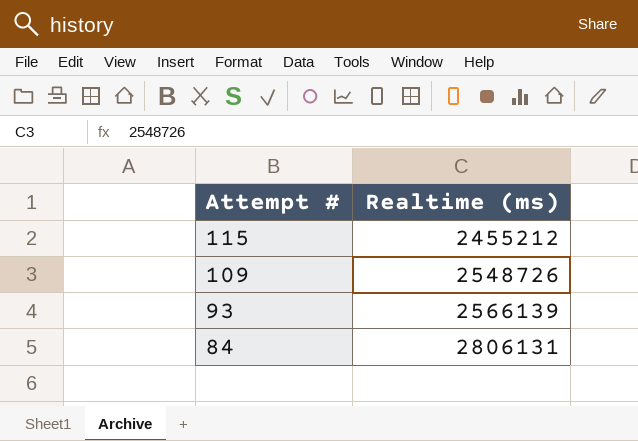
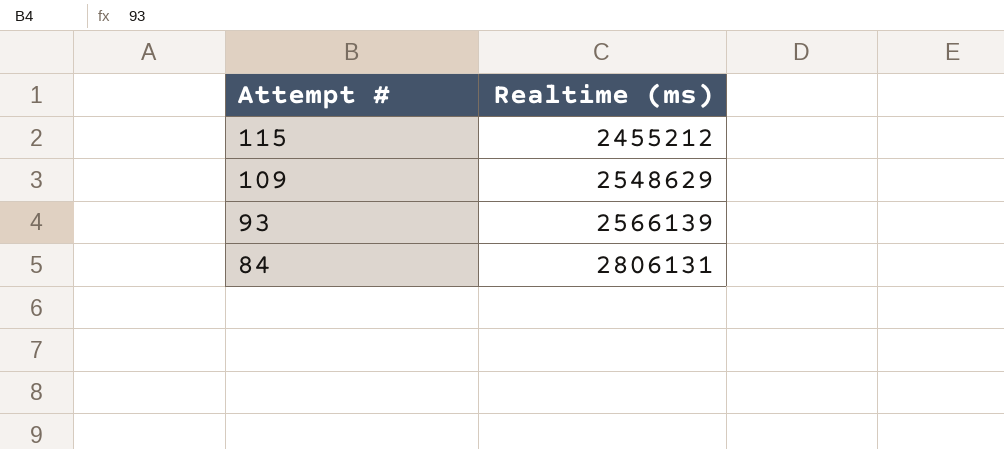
109 | Realtime (ms): 2548726 -> 2548629

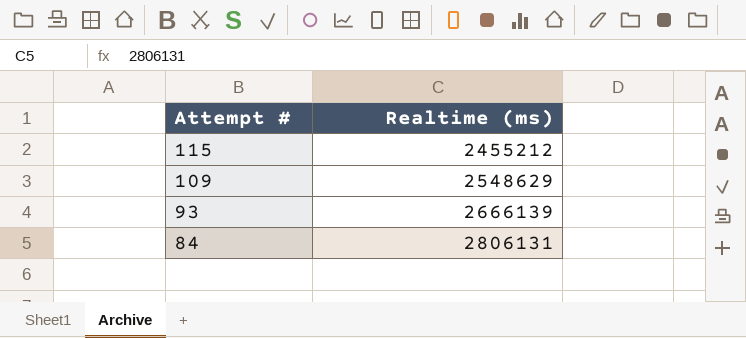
93 | Realtime (ms): 2566139 -> 2666139

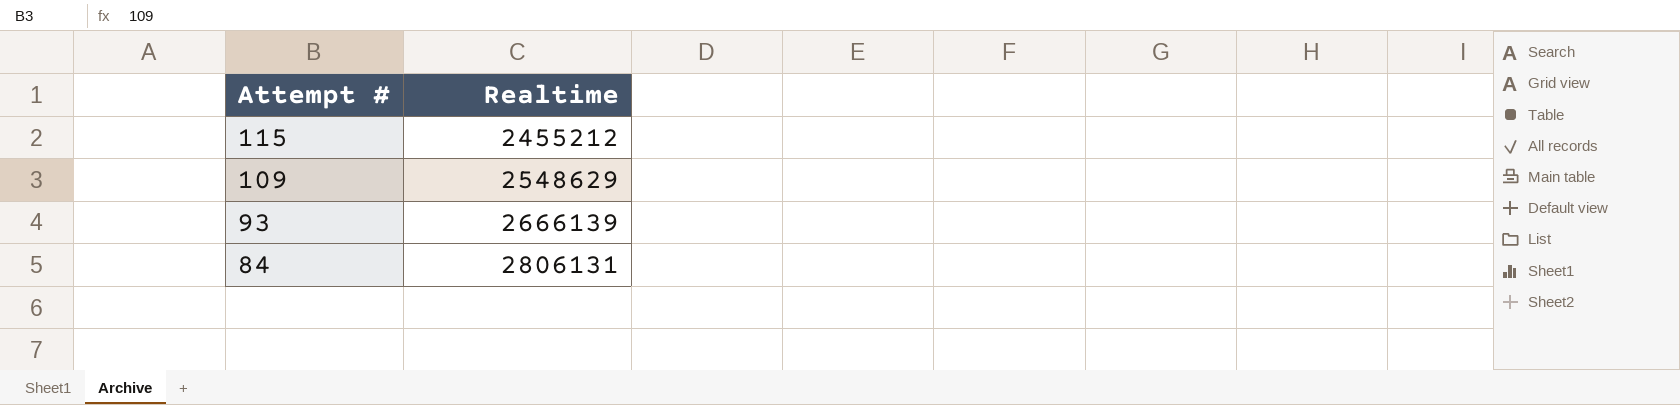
column name: Realtime (ms) -> Realtime

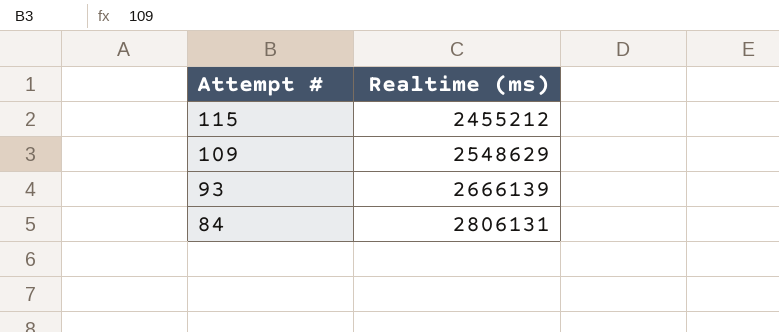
column name: Realtime -> Realtime (ms)

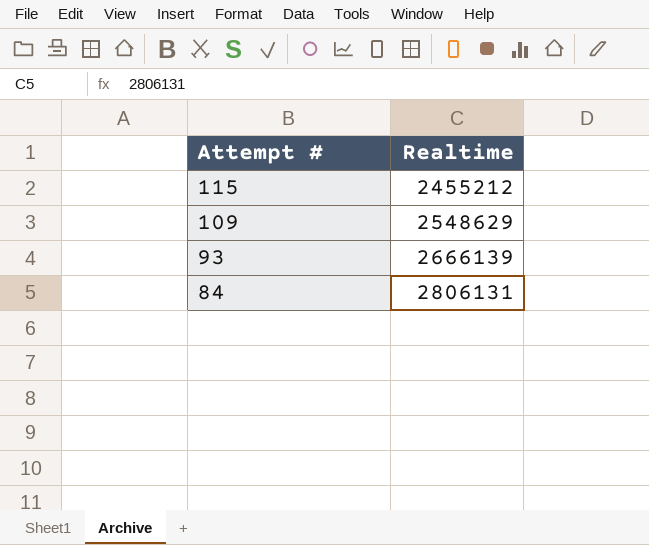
column name: Realtime (ms) -> Realtime

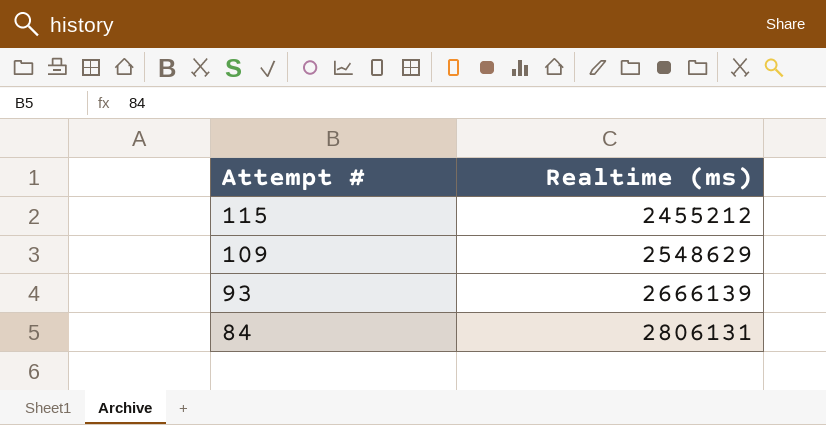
column name: Realtime -> Realtime (ms)

